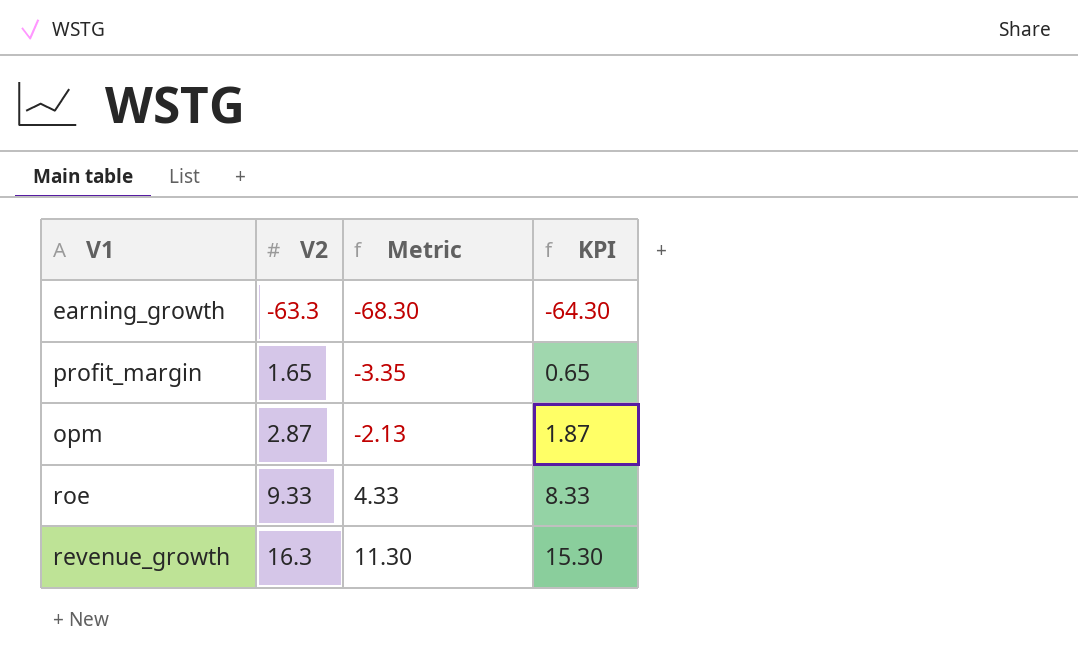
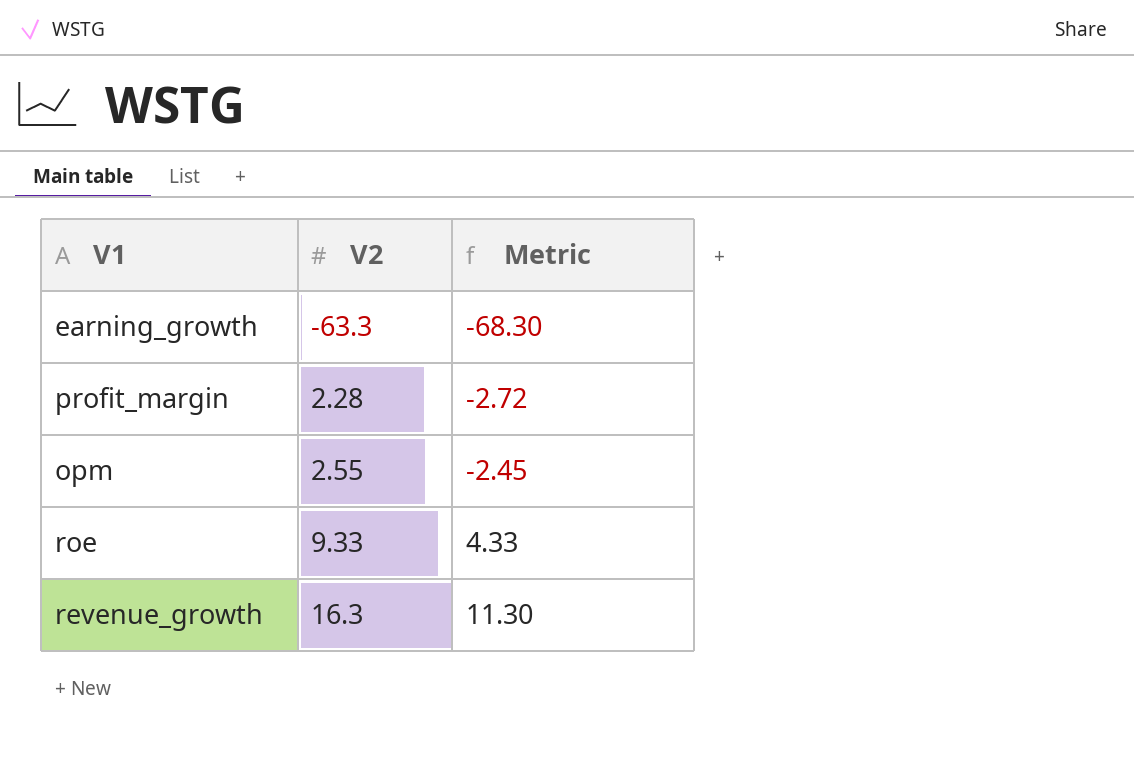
column KPI | formula: [V2] - 1 -> none
profit_margin | V2: 1.65 -> 2.28
profit_margin | Metric: -3.35 -> -2.72
opm | V2: 2.87 -> 2.55
opm | Metric: -2.13 -> -2.45

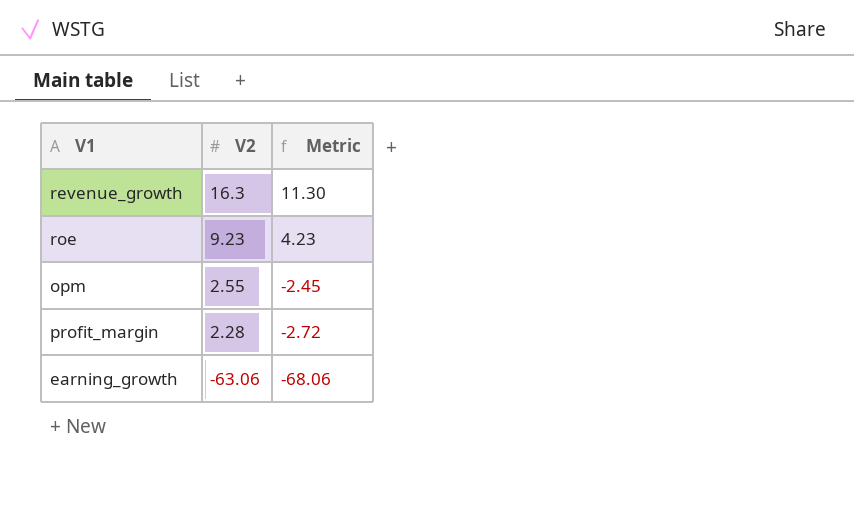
row order: V2 ascending -> V2 descending
roe | V2: 9.33 -> 9.23
roe | Metric: 4.33 -> 4.23
earning_growth | V2: -63.3 -> -63.06
earning_growth | Metric: -68.30 -> -68.06

